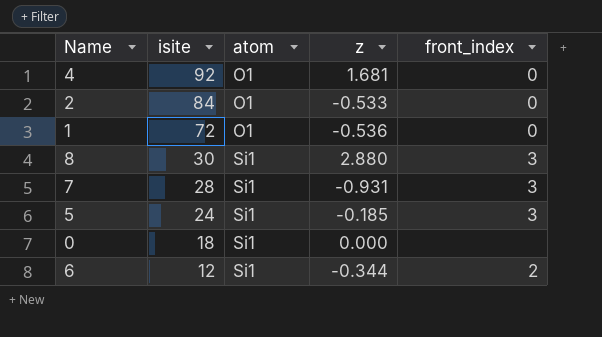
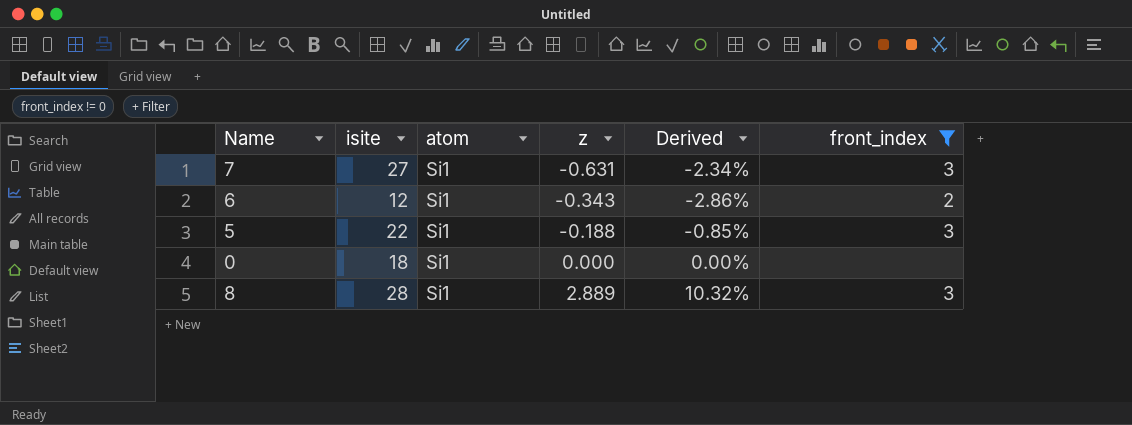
filter: none -> front_index != 0
row order: isite descending -> z ascending
column Derived | formula: none -> [z] / [isite]
7 | isite: 28 -> 27
7 | z: -0.931 -> -0.631
6 | z: -0.344 -> -0.343
5 | isite: 24 -> 22
5 | z: -0.185 -> -0.188
8 | isite: 30 -> 28
8 | z: 2.880 -> 2.889

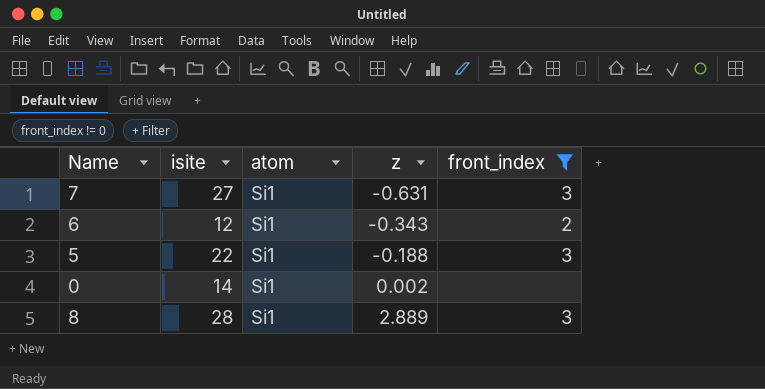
column Derived | formula: [z] / [isite] -> none
0 | isite: 18 -> 14
0 | z: 0.000 -> 0.002

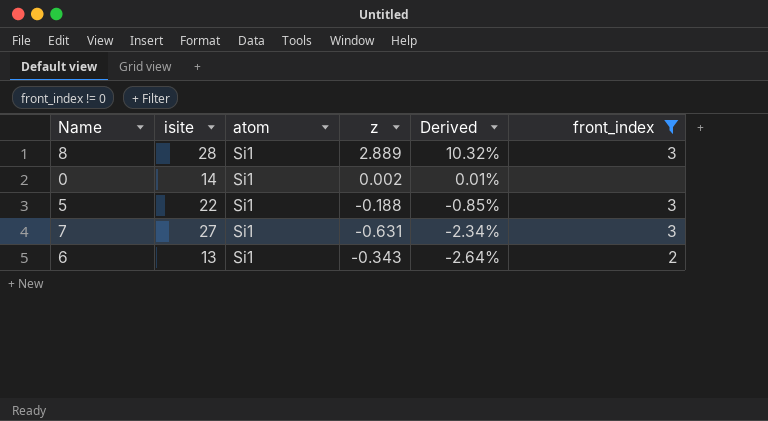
row order: z ascending -> Derived descending
column Derived | formula: none -> [z] / [isite]
6 | isite: 12 -> 13

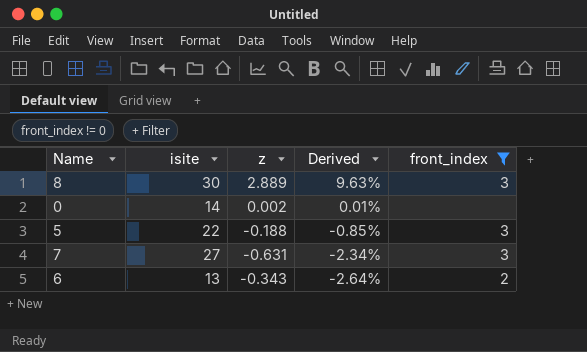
column atom | position: 3 -> none
8 | isite: 28 -> 30
8 | Derived: 10.32% -> 9.63%

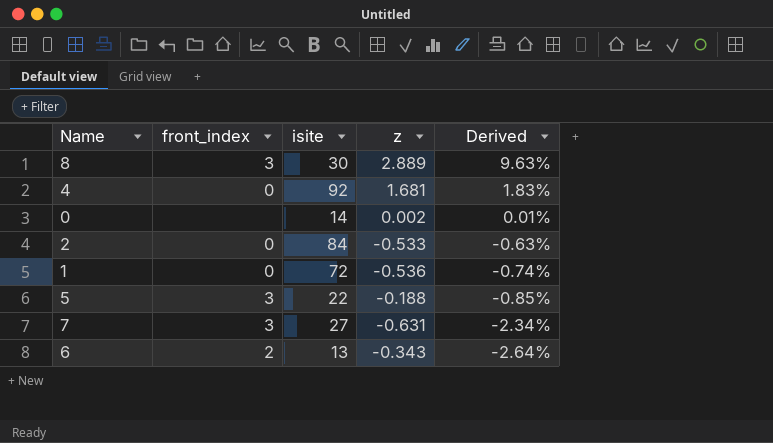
filter: front_index != 0 -> none
column front_index | position: 5 -> 2

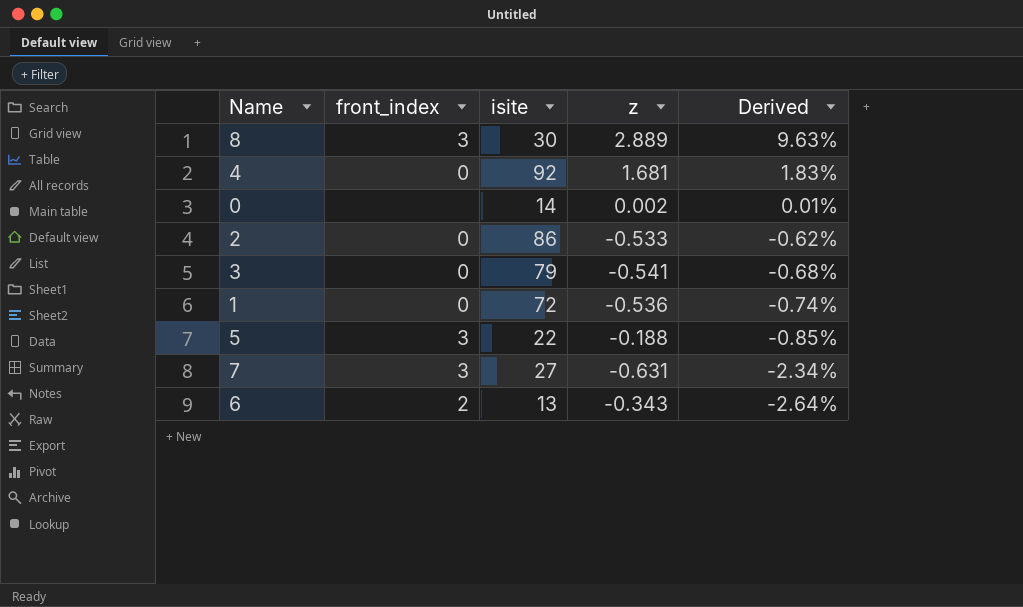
2 | isite: 84 -> 86
2 | Derived: -0.63% -> -0.62%
row 3: none -> 0 | 79 | -0.541 | -0.68%

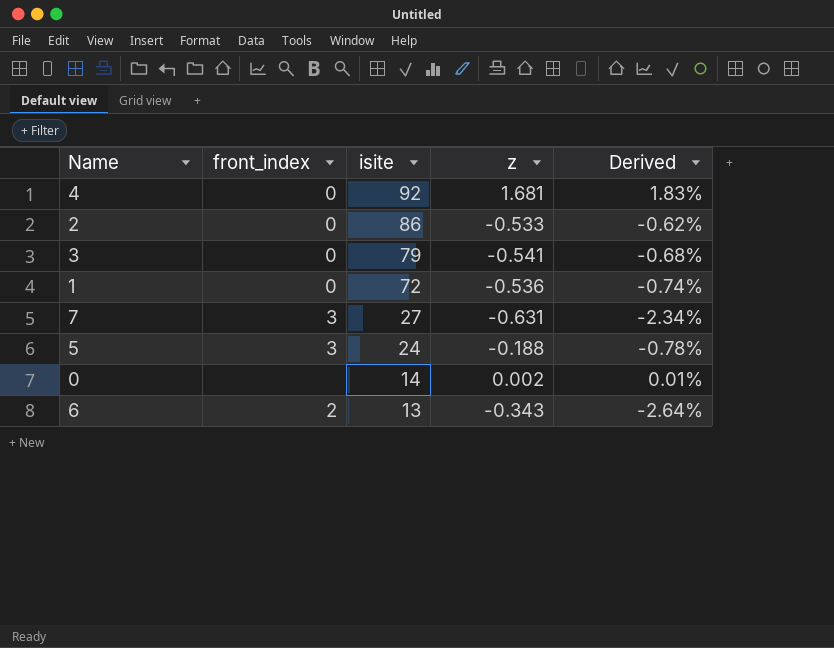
row order: Derived descending -> isite descending
row 8: 3 | 30 | 2.889 | 9.63% -> none
5 | isite: 22 -> 24
5 | Derived: -0.85% -> -0.78%

